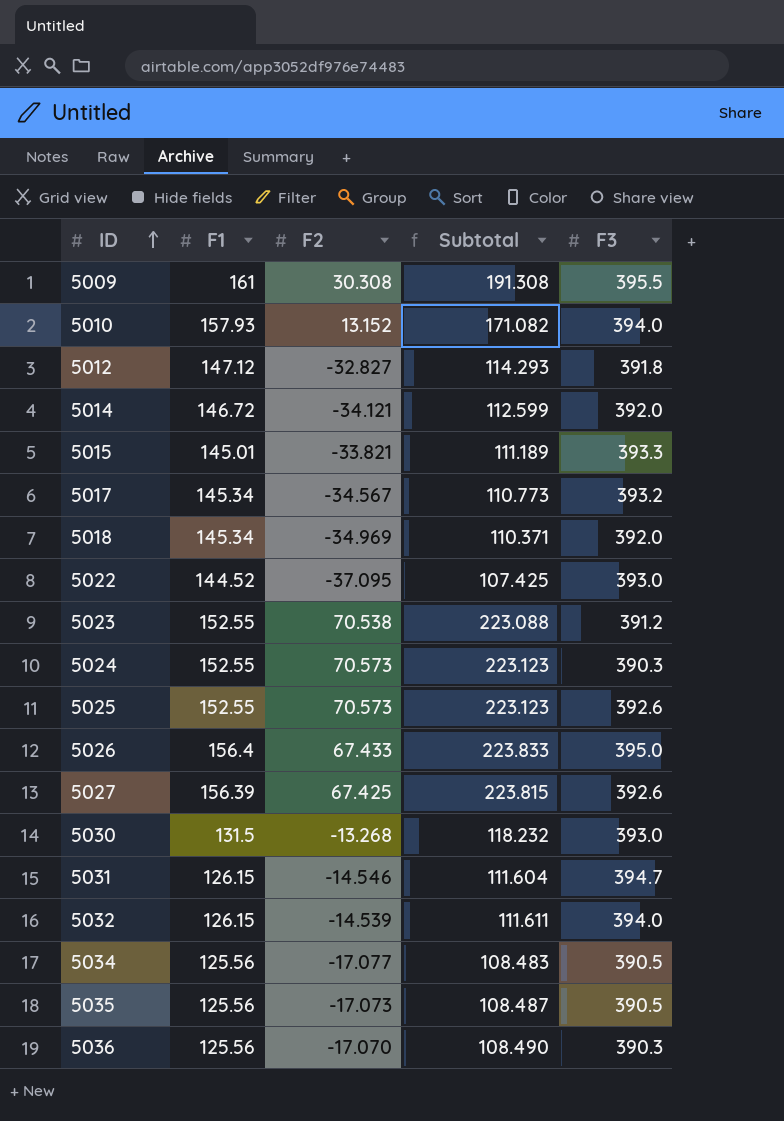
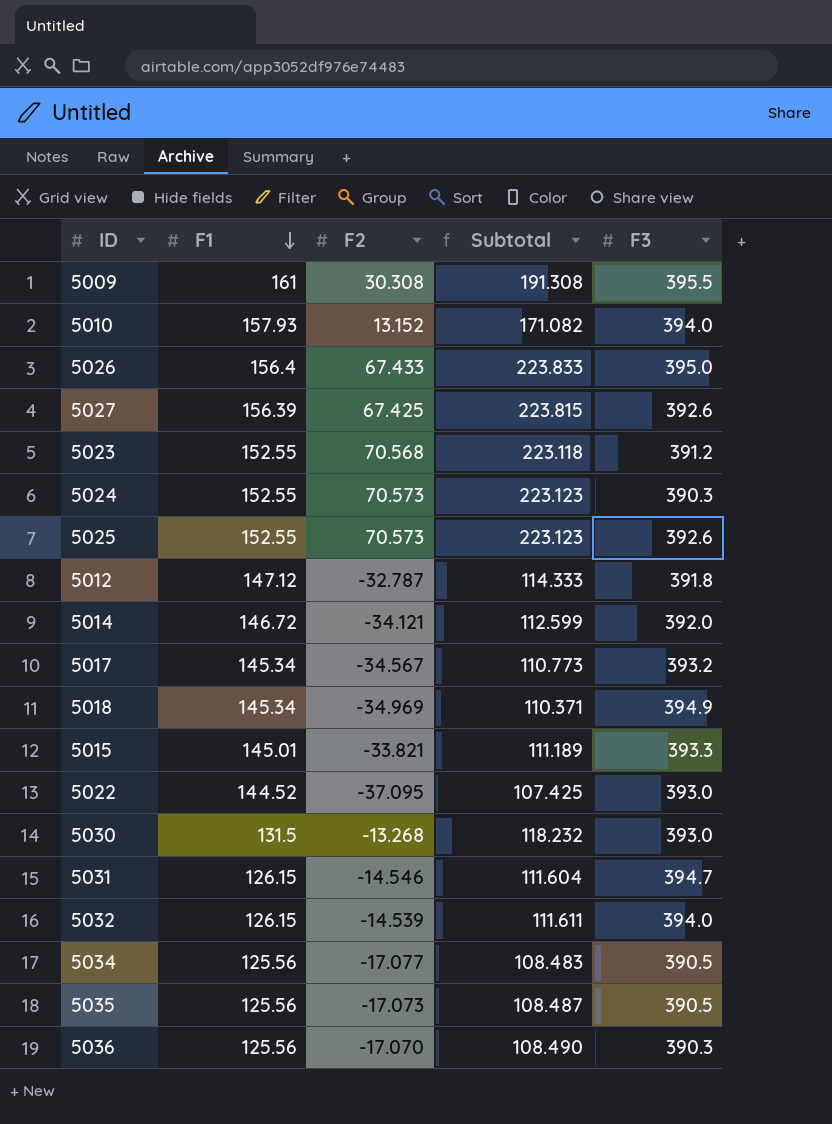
row order: ID ascending -> F1 descending
5023 | F2: 70.538 -> 70.568
5023 | Subtotal: 223.088 -> 223.118
5012 | F2: -32.827 -> -32.787
5012 | Subtotal: 114.293 -> 114.333
5018 | F3: 392.0 -> 394.9

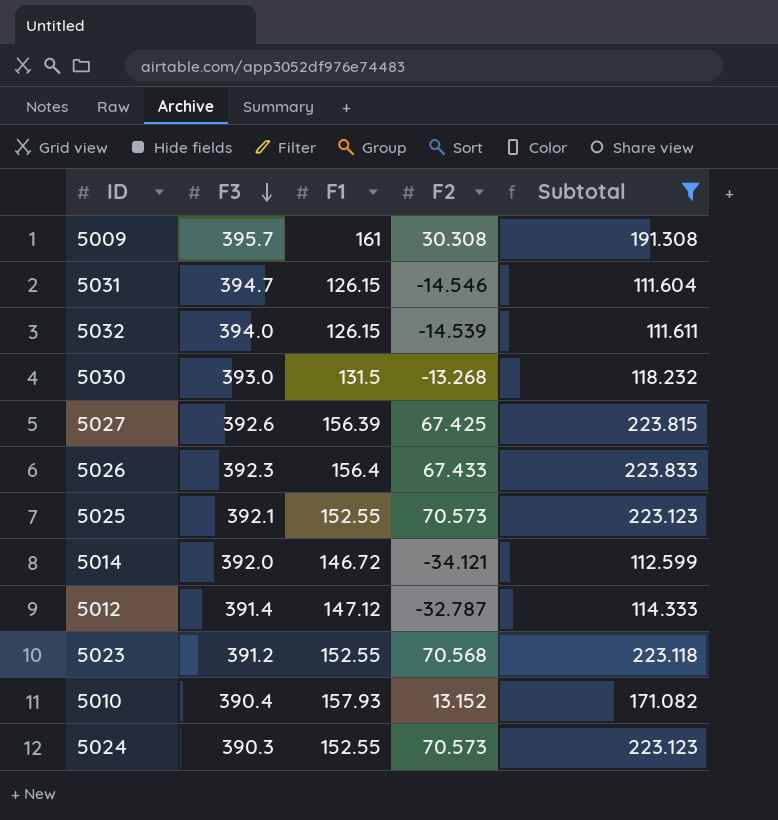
filter: none -> Subtotal >= 111.604
row order: F1 descending -> F3 descending
column F3 | position: 5 -> 2
5009 | F3: 395.5 -> 395.7
5026 | F3: 395.0 -> 392.3
5025 | F3: 392.6 -> 392.1
5012 | F3: 391.8 -> 391.4
5010 | F3: 394.0 -> 390.4

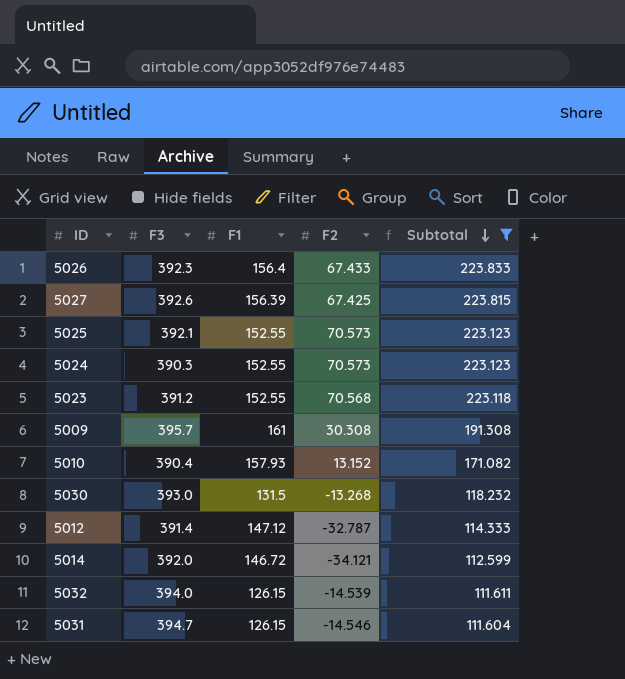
row order: F3 descending -> Subtotal descending

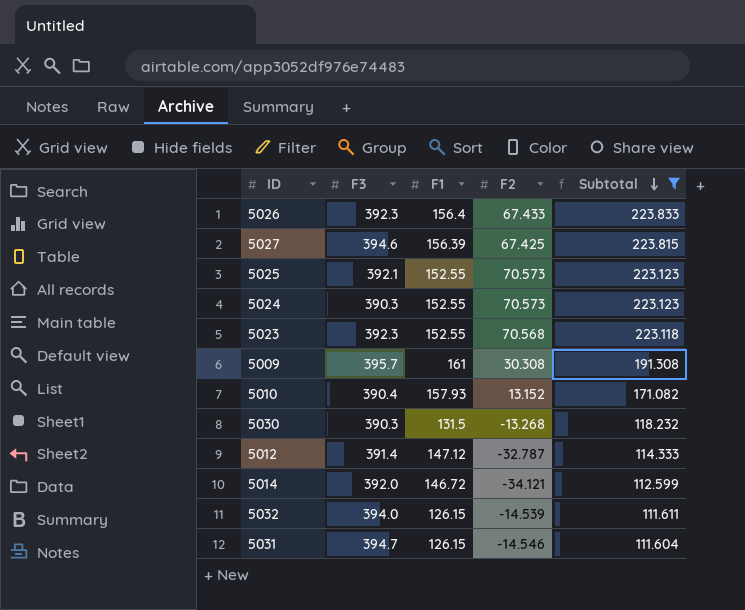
5027 | F3: 392.6 -> 394.6
5023 | F3: 391.2 -> 392.3
5030 | F3: 393.0 -> 390.3

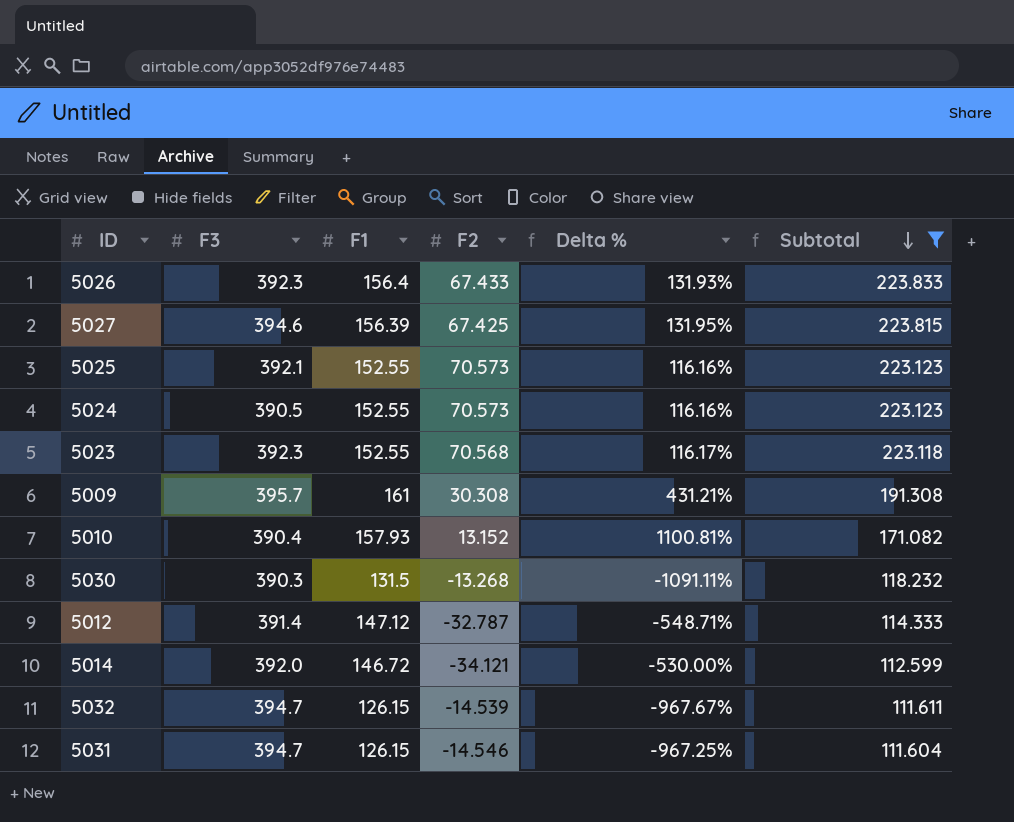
column Delta % | formula: none -> ([F1] - [F2]) / [F2]
5024 | F3: 390.3 -> 390.5
5032 | F3: 394.0 -> 394.7

